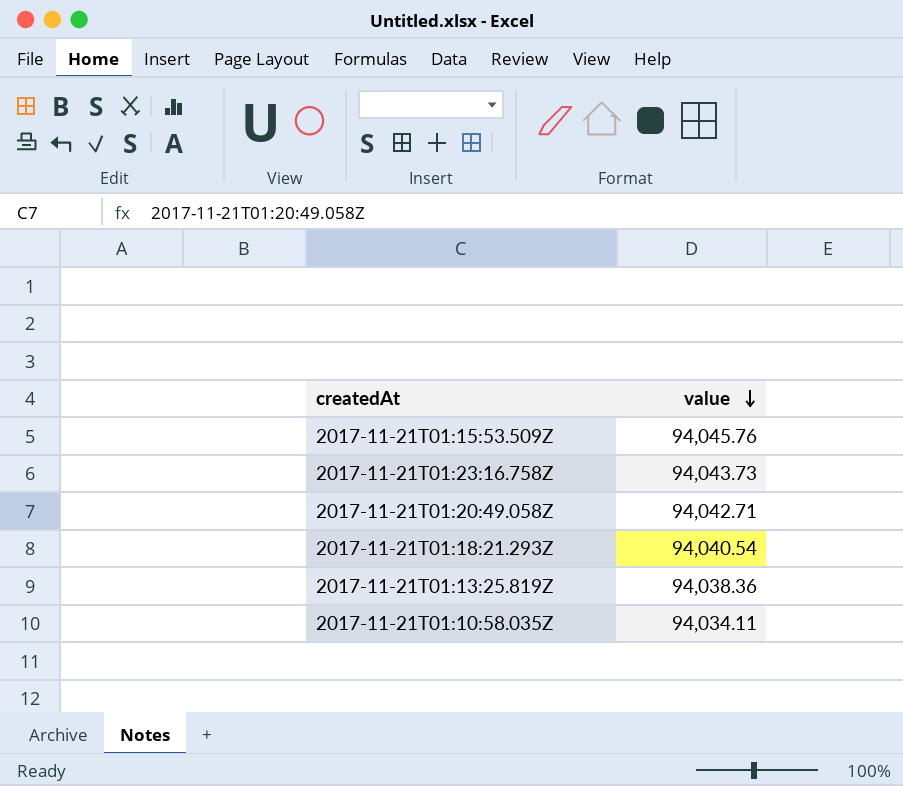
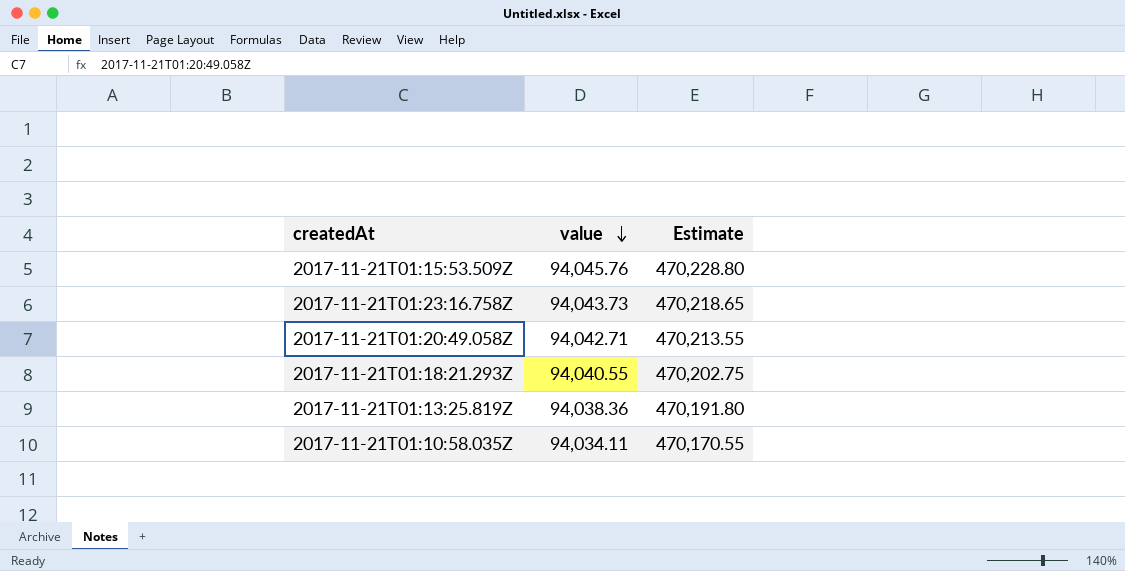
column Estimate | formula: none -> [value] * 5
2017-11-21T01:18:21.293Z | value: 94,040.54 -> 94,040.55

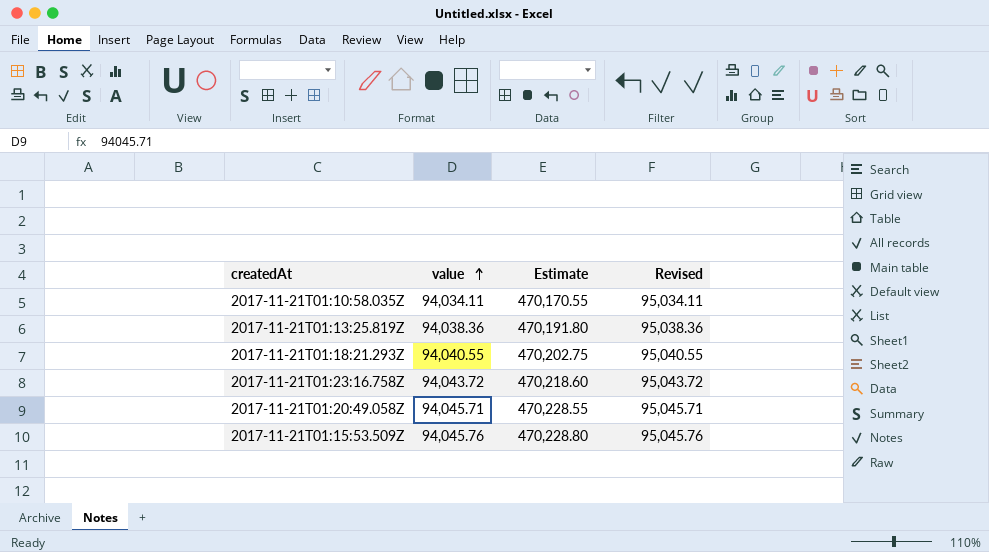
row order: value descending -> value ascending
column Revised | formula: none -> [value] + 1000
2017-11-21T01:23:16.758Z | value: 94,043.73 -> 94,043.72
2017-11-21T01:23:16.758Z | Estimate: 470,218.65 -> 470,218.60
2017-11-21T01:20:49.058Z | value: 94,042.71 -> 94,045.71
2017-11-21T01:20:49.058Z | Estimate: 470,213.55 -> 470,228.55

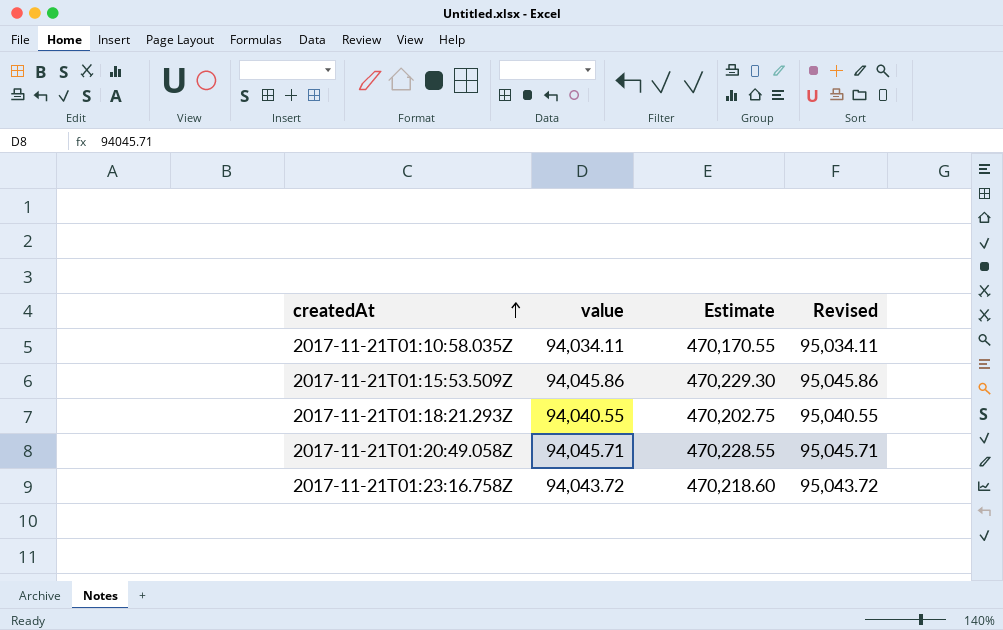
row order: value ascending -> createdAt ascending
row 2017-11-21T01:13:25.819Z: 94,038.36 | 470,191.80 | 95,038.36 -> none
2017-11-21T01:15:53.509Z | value: 94,045.76 -> 94,045.86
2017-11-21T01:15:53.509Z | Estimate: 470,228.80 -> 470,229.30
2017-11-21T01:15:53.509Z | Revised: 95,045.76 -> 95,045.86

